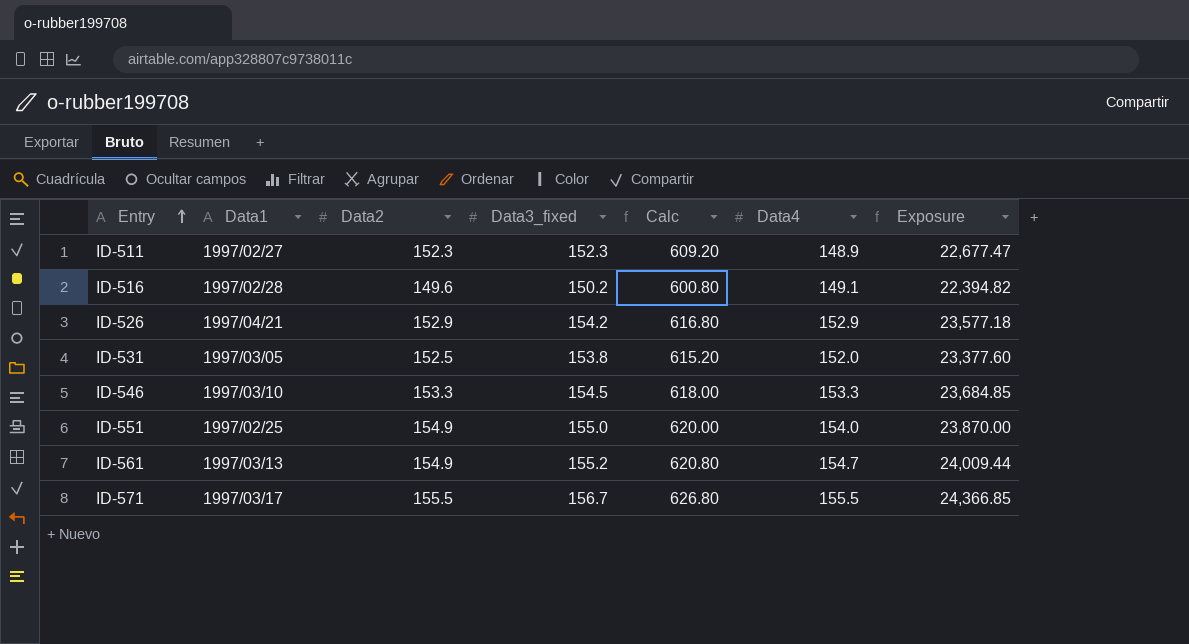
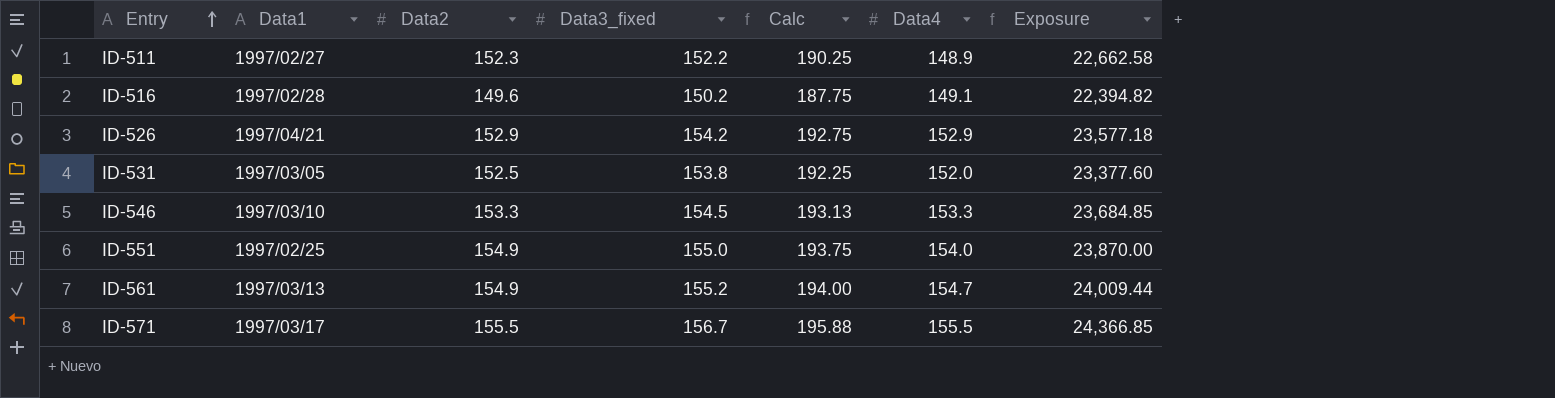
column Calc | formula: [Data3_fixed] * 4 -> [Data3_fixed] * 1.25
ID-511 | Data3_fixed: 152.3 -> 152.2
ID-511 | Exposure: 22,677.47 -> 22,662.58

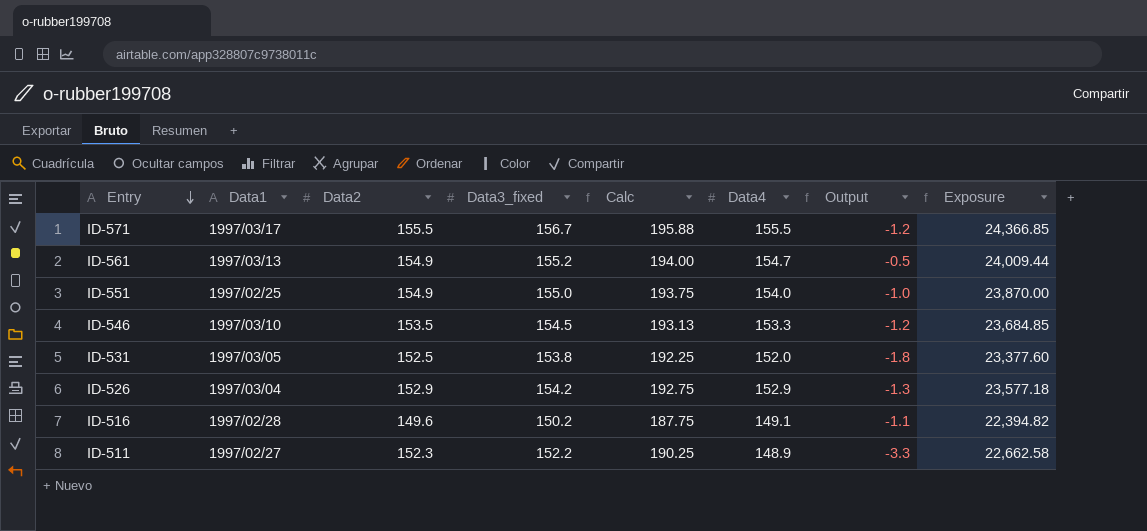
row order: Entry ascending -> Entry descending
column Output | formula: none -> [Data4] - [Data3_fixed]
ID-546 | Data2: 153.3 -> 153.5
ID-526 | Data1: 1997/04/21 -> 1997/03/04

